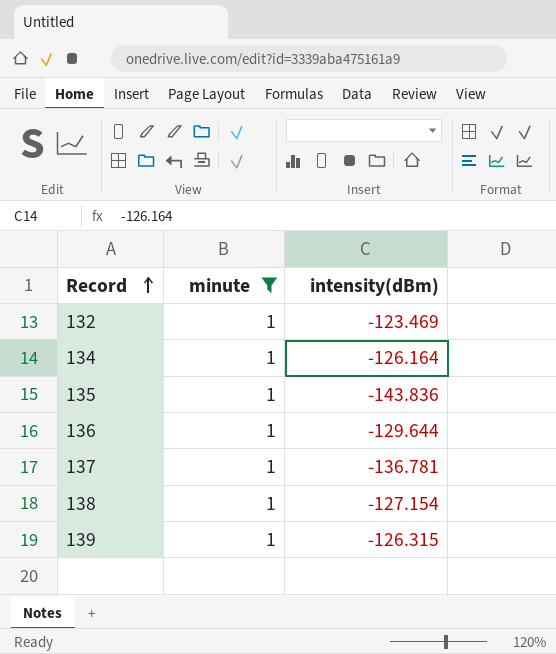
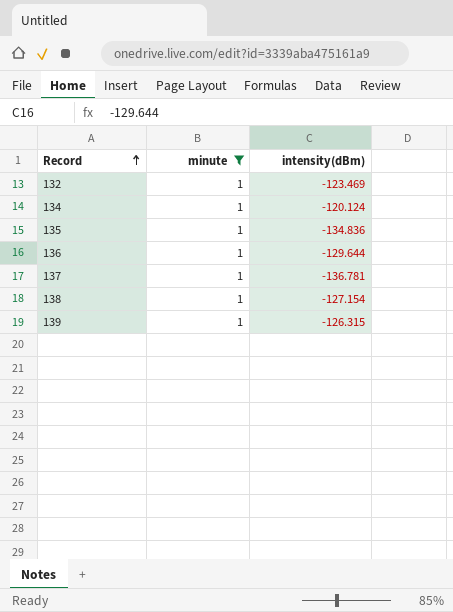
134 | intensity(dBm): -126.164 -> -120.124
135 | intensity(dBm): -143.836 -> -134.836

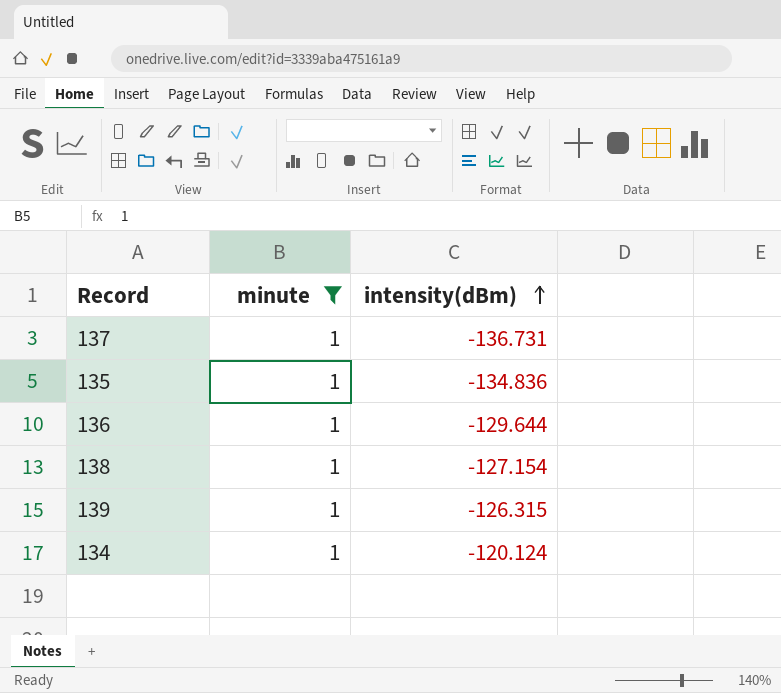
row order: Record ascending -> intensity(dBm) ascending
row 132: 1 | -123.469 -> none
137 | intensity(dBm): -136.781 -> -136.731

